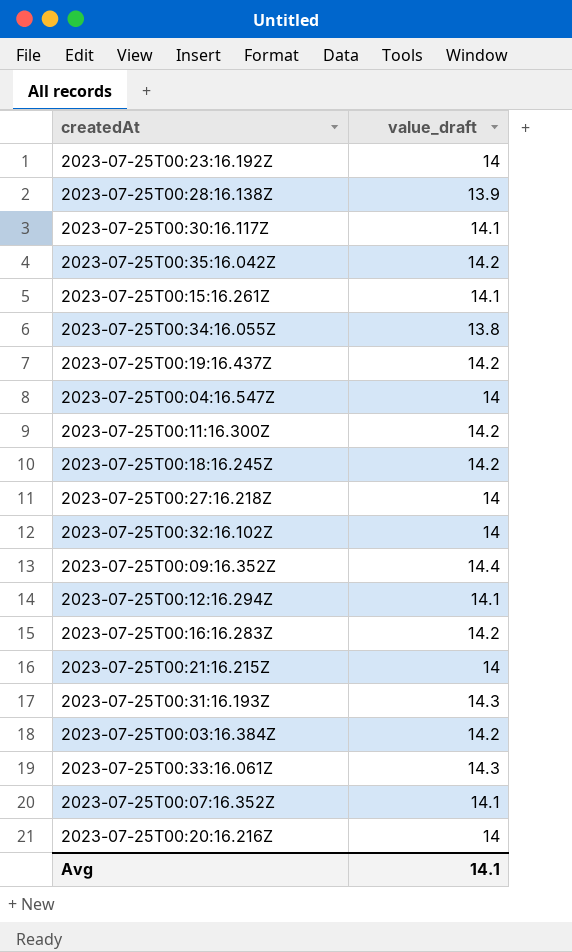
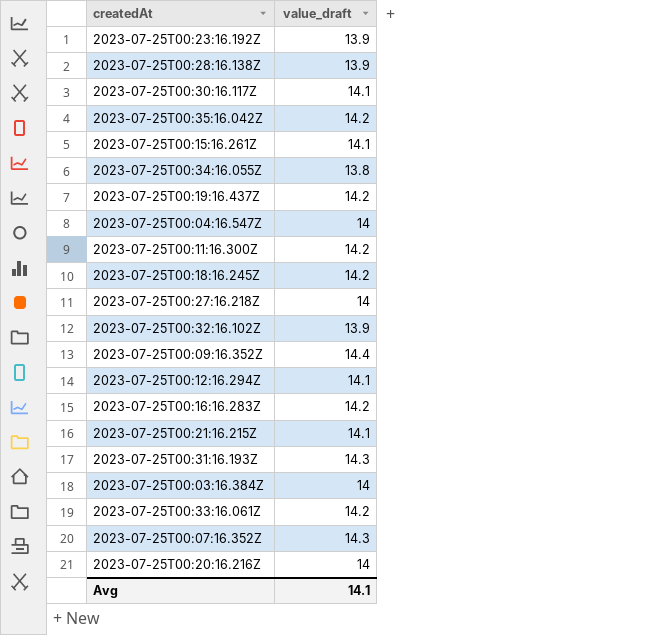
2023-07-25T00:23:16.192Z | value_draft: 14 -> 13.9
2023-07-25T00:32:16.102Z | value_draft: 14 -> 13.9
2023-07-25T00:21:16.215Z | value_draft: 14 -> 14.1
2023-07-25T00:03:16.384Z | value_draft: 14.2 -> 14
2023-07-25T00:33:16.061Z | value_draft: 14.3 -> 14.2
2023-07-25T00:07:16.352Z | value_draft: 14.1 -> 14.3

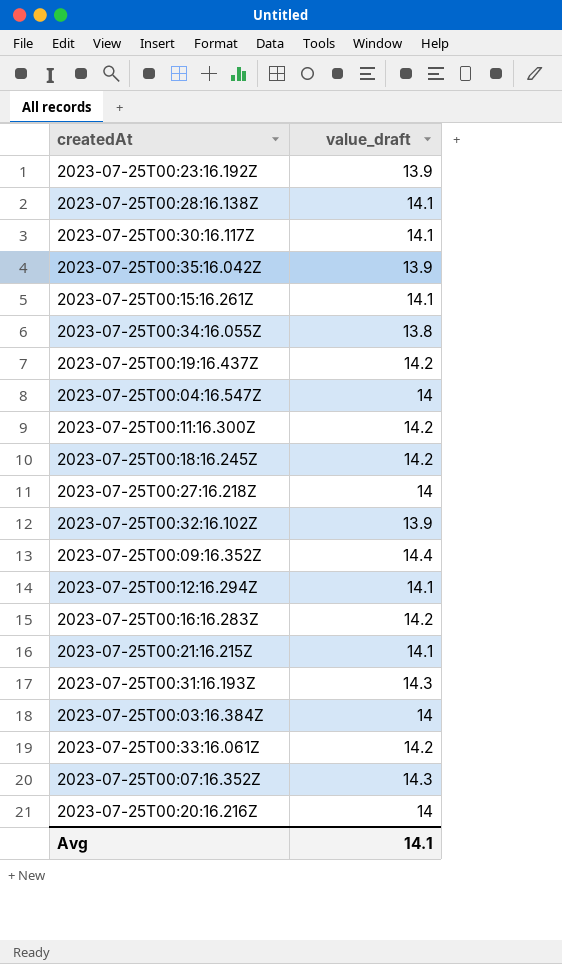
2023-07-25T00:28:16.138Z | value_draft: 13.9 -> 14.1
2023-07-25T00:35:16.042Z | value_draft: 14.2 -> 13.9

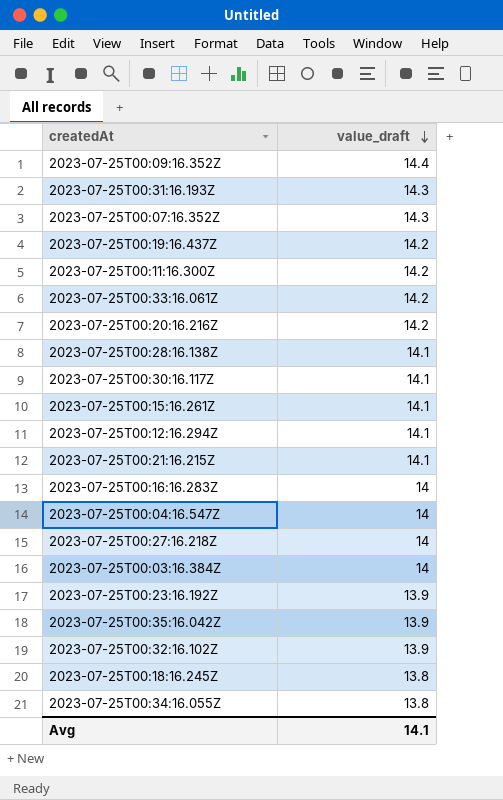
row order: none -> value_draft descending
2023-07-25T00:20:16.216Z | value_draft: 14 -> 14.2
2023-07-25T00:16:16.283Z | value_draft: 14.2 -> 14
2023-07-25T00:18:16.245Z | value_draft: 14.2 -> 13.8

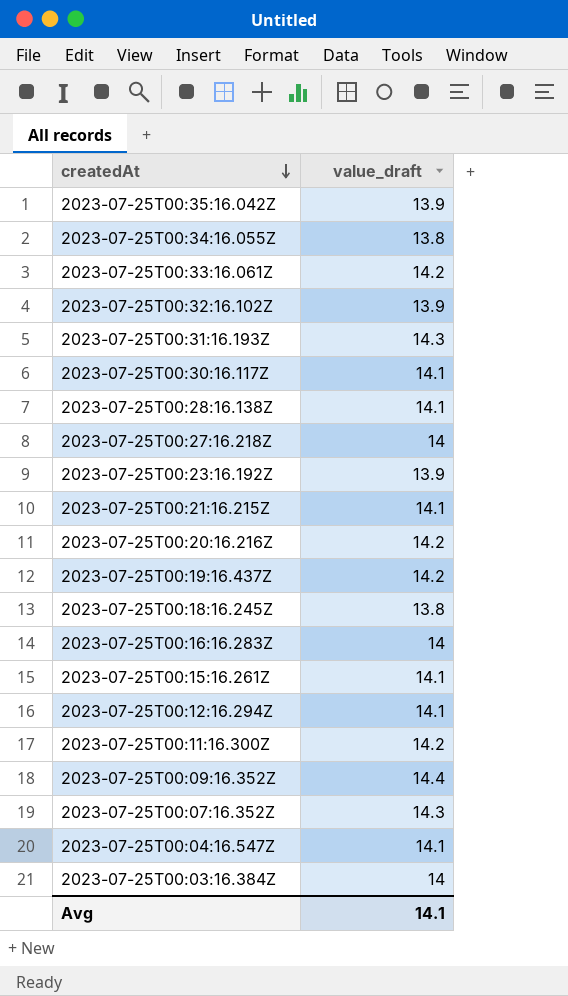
row order: value_draft descending -> createdAt descending
2023-07-25T00:04:16.547Z | value_draft: 14 -> 14.1

